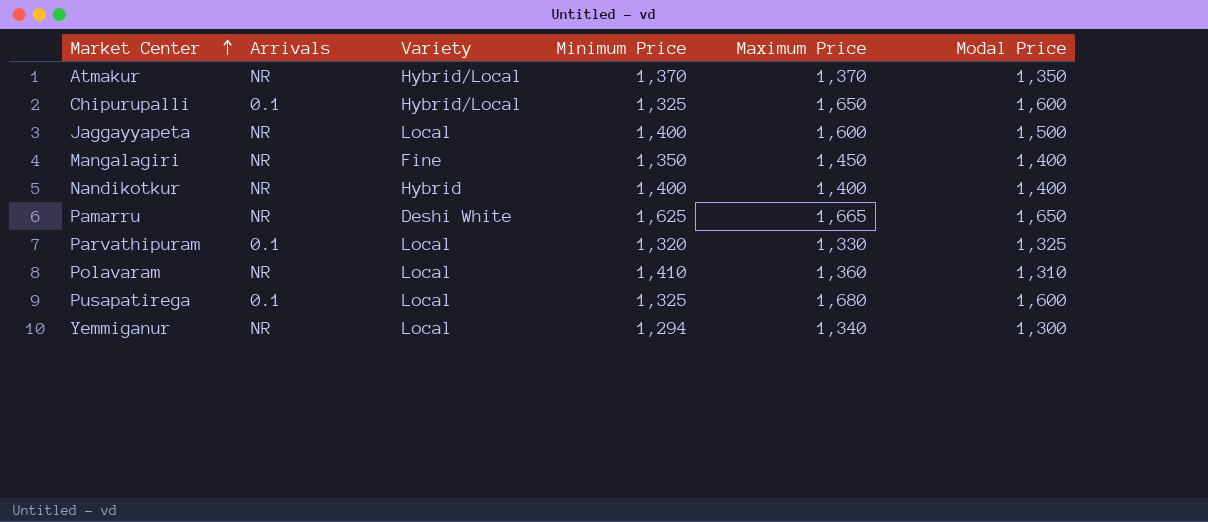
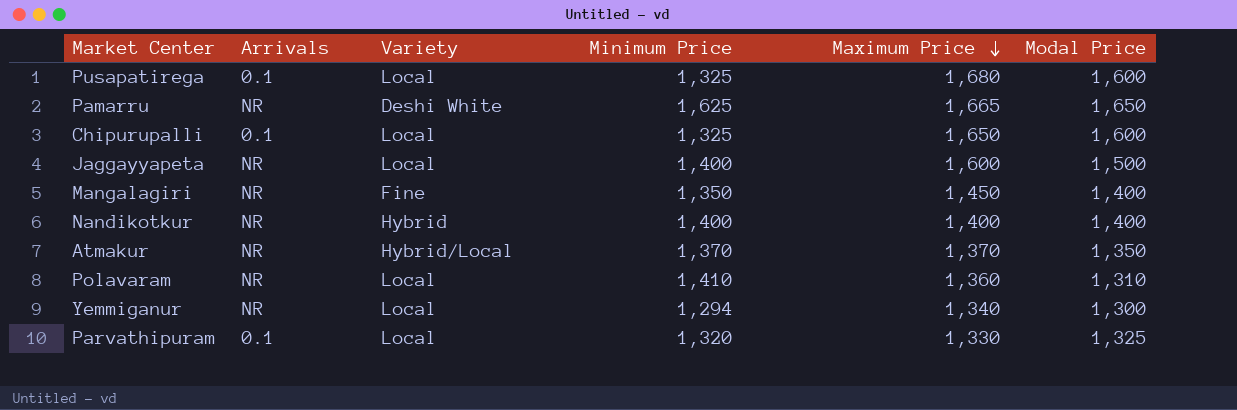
row order: Market Center ascending -> Maximum Price descending
Chipurupalli | Variety: Hybrid/Local -> Local

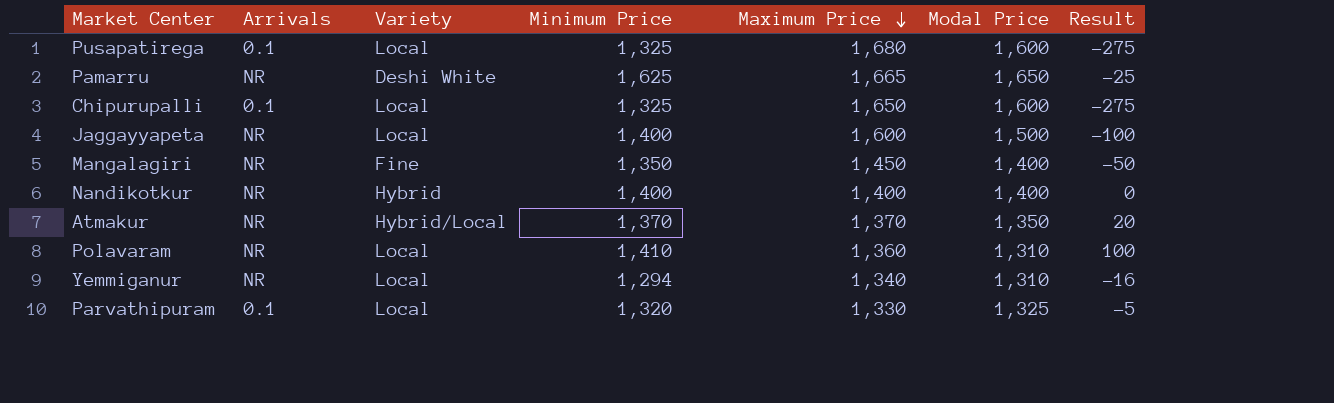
column Result | formula: none -> [Minimum Price] - [Modal Price]
Yemmiganur | Modal Price: 1,300 -> 1,310

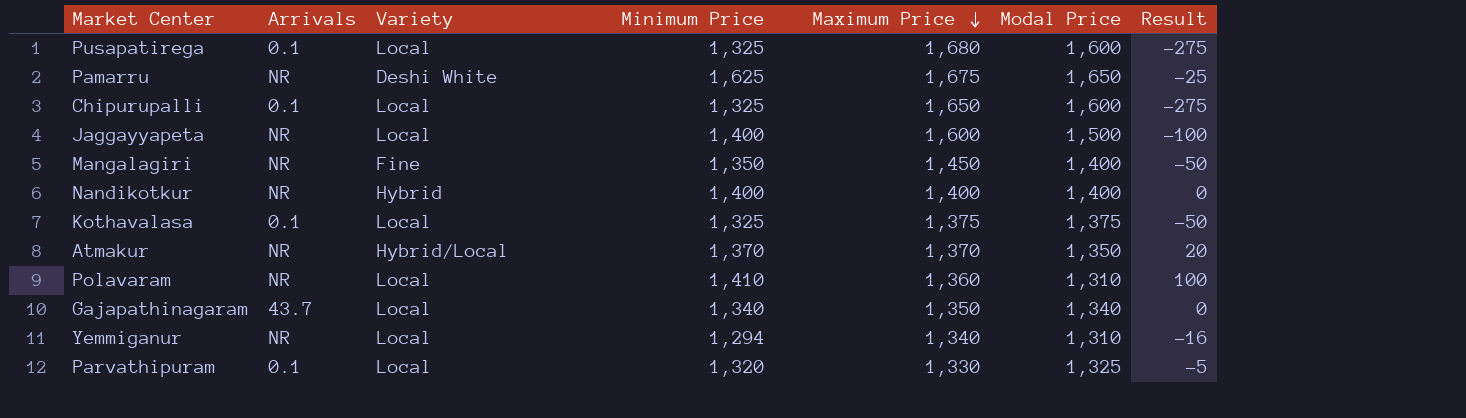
Pamarru | Maximum Price: 1,665 -> 1,675
row Kothavalasa: none -> 0.1 | Local | 1,325 | 1,375 | 1,375 | -50
row Gajapathinagaram: none -> 43.7 | Local | 1,340 | 1,350 | 1,340 | 0

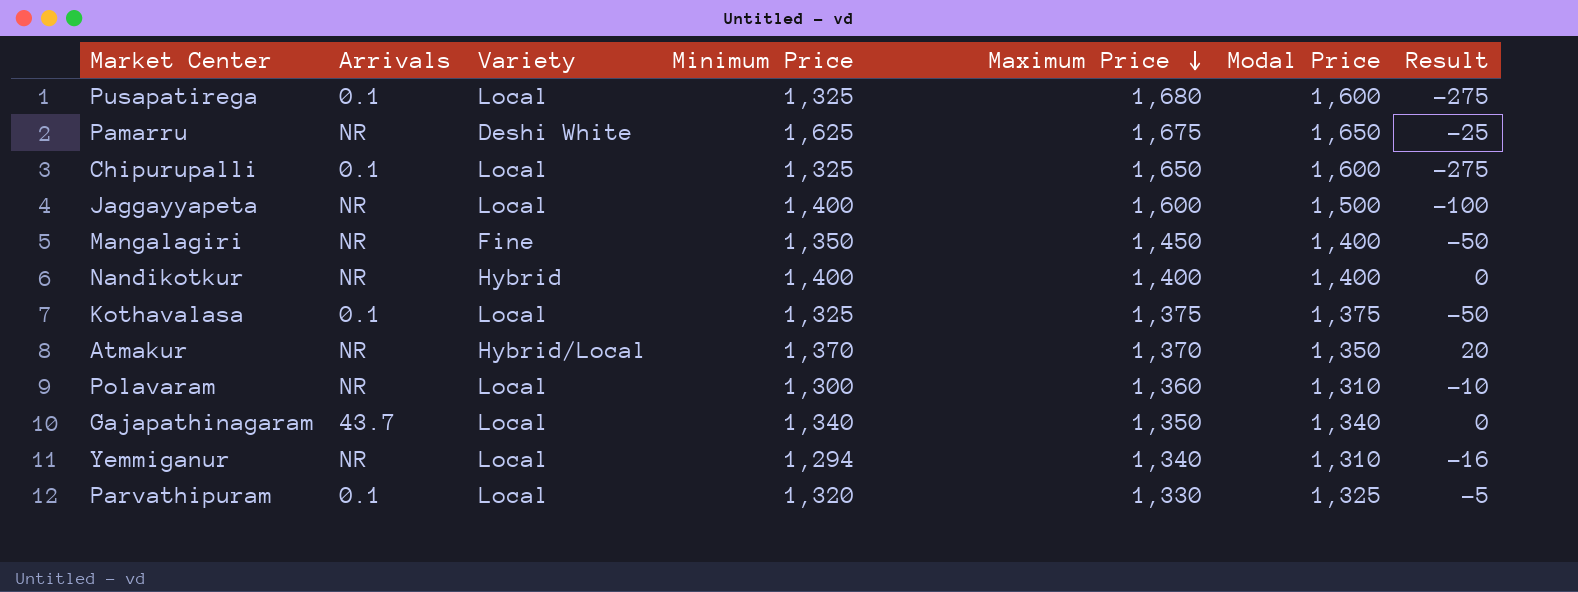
Polavaram | Minimum Price: 1,410 -> 1,300
Polavaram | Result: 100 -> -10

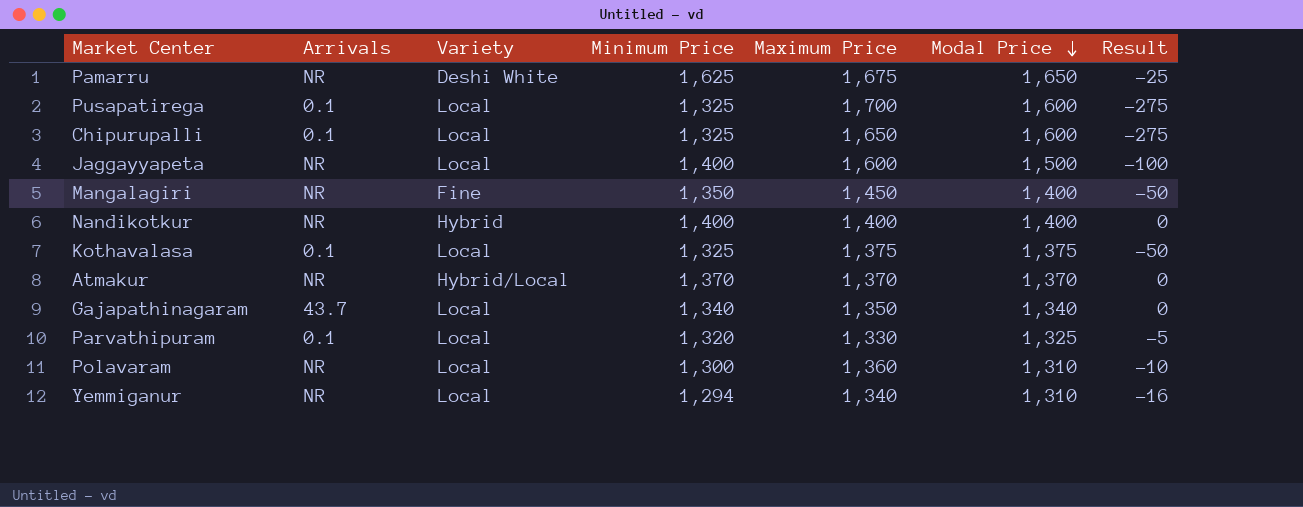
row order: Maximum Price descending -> Modal Price descending
Pusapatirega | Maximum Price: 1,680 -> 1,700
Atmakur | Modal Price: 1,350 -> 1,370
Atmakur | Result: 20 -> 0

